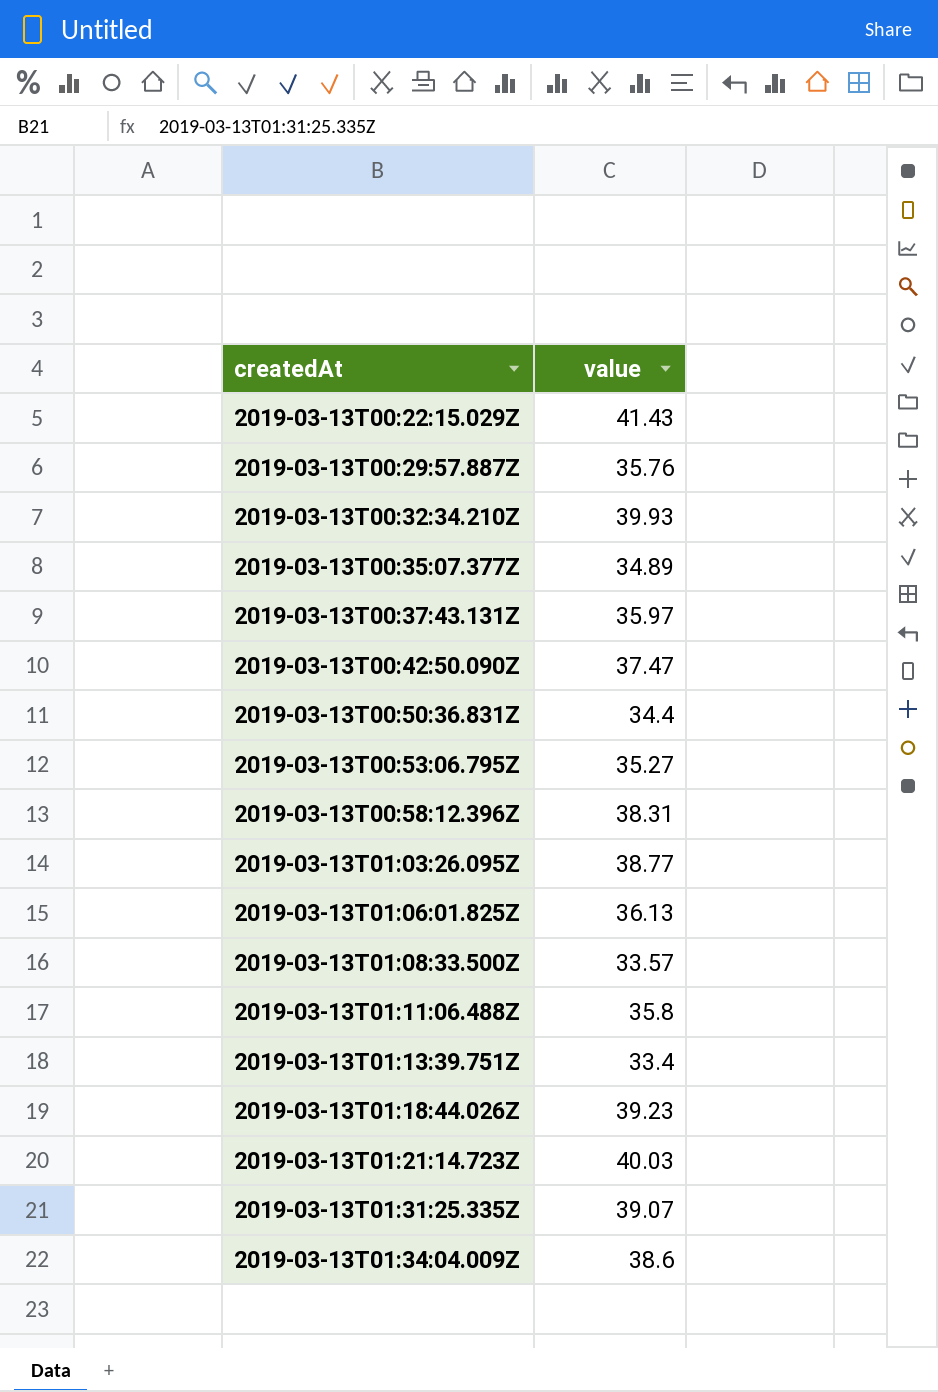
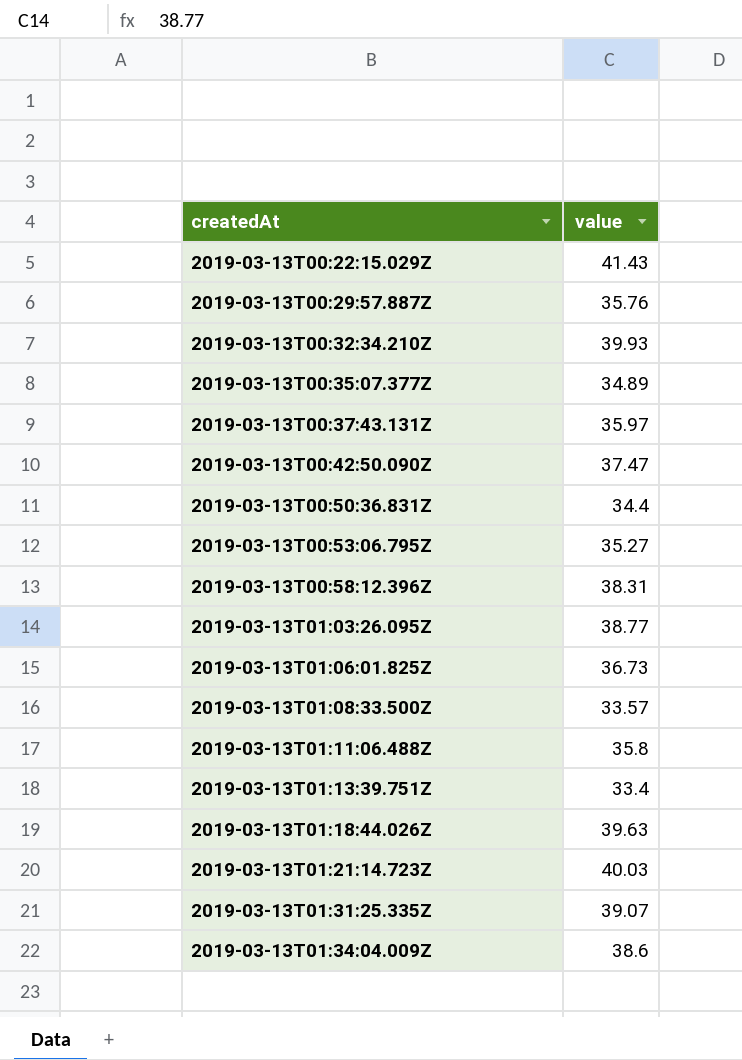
2019-03-13T01:06:01.825Z | value: 36.13 -> 36.73
2019-03-13T01:18:44.026Z | value: 39.23 -> 39.63

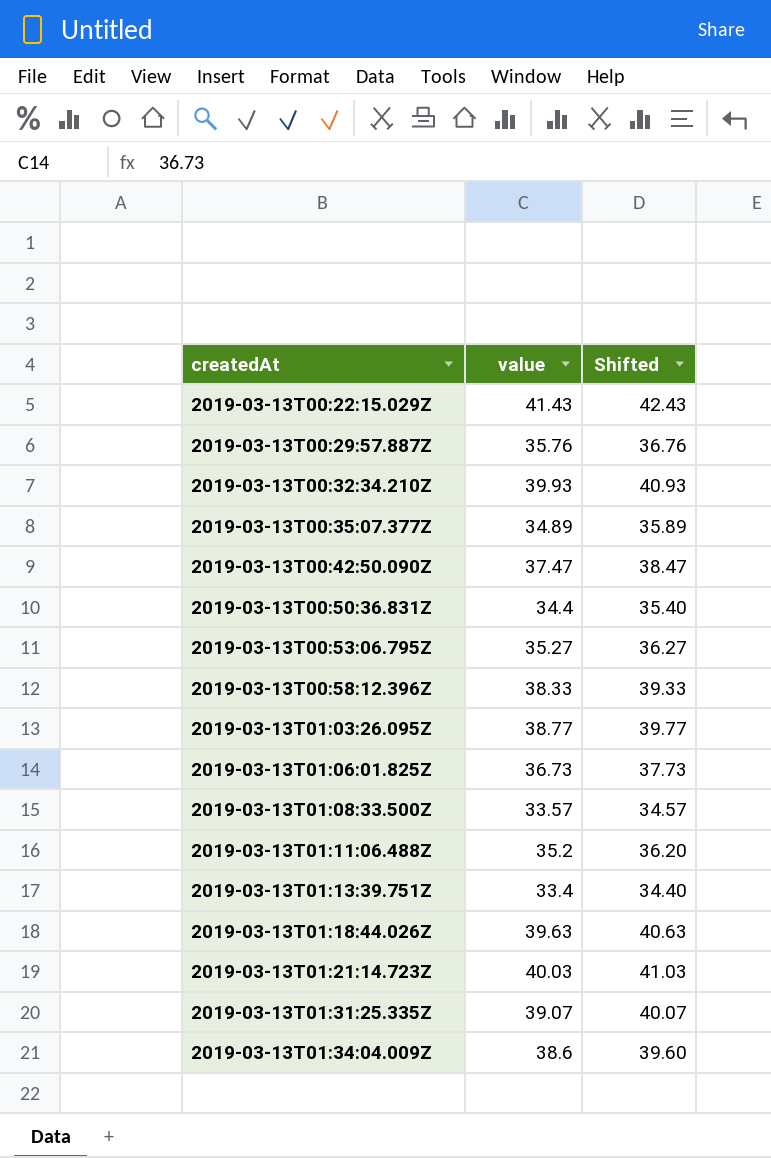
column Shifted | formula: none -> [value] + 1
row 2019-03-13T00:37:43.131Z: 35.97 -> none
2019-03-13T00:58:12.396Z | value: 38.31 -> 38.33
2019-03-13T01:11:06.488Z | value: 35.8 -> 35.2

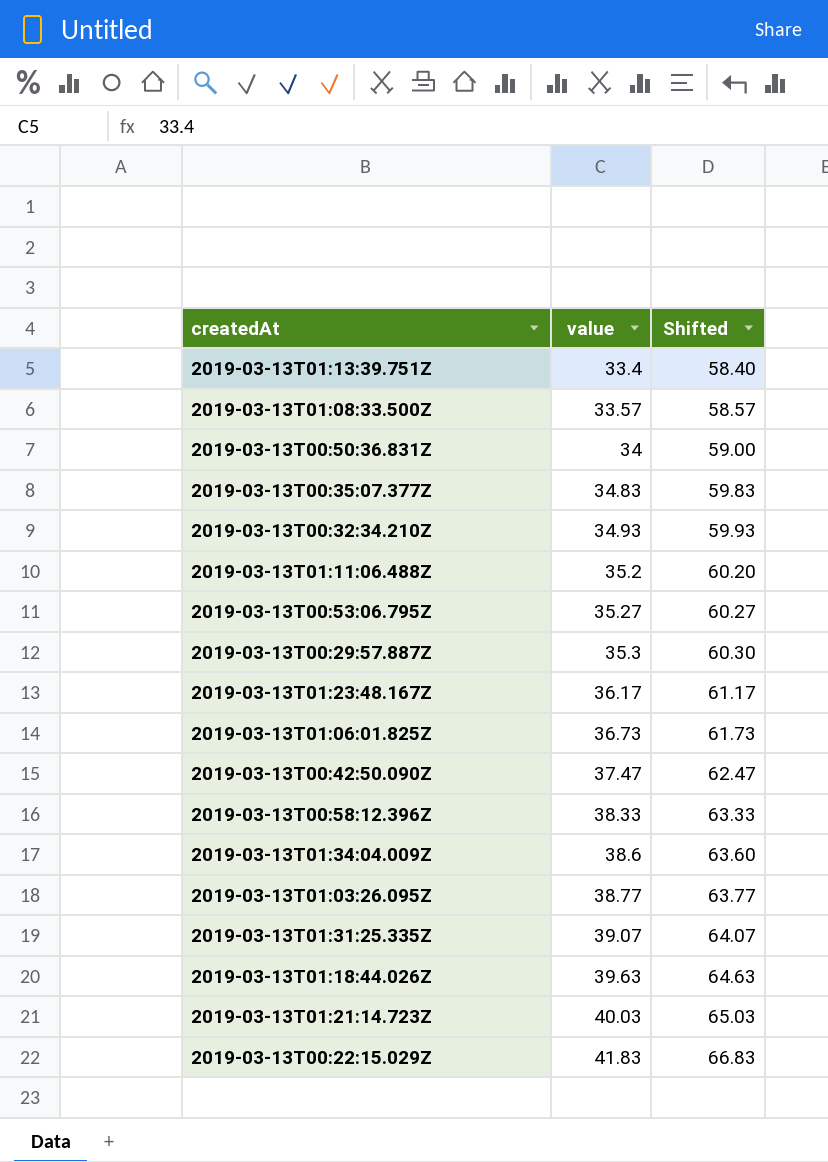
row order: createdAt ascending -> value ascending
column Shifted | formula: [value] + 1 -> [value] + 25
2019-03-13T00:50:36.831Z | value: 34.4 -> 34
2019-03-13T00:35:07.377Z | value: 34.89 -> 34.83
2019-03-13T00:32:34.210Z | value: 39.93 -> 34.93
2019-03-13T00:29:57.887Z | value: 35.76 -> 35.3
row 2019-03-13T01:23:48.167Z: none -> 36.17 | 61.17
2019-03-13T00:22:15.029Z | value: 41.43 -> 41.83

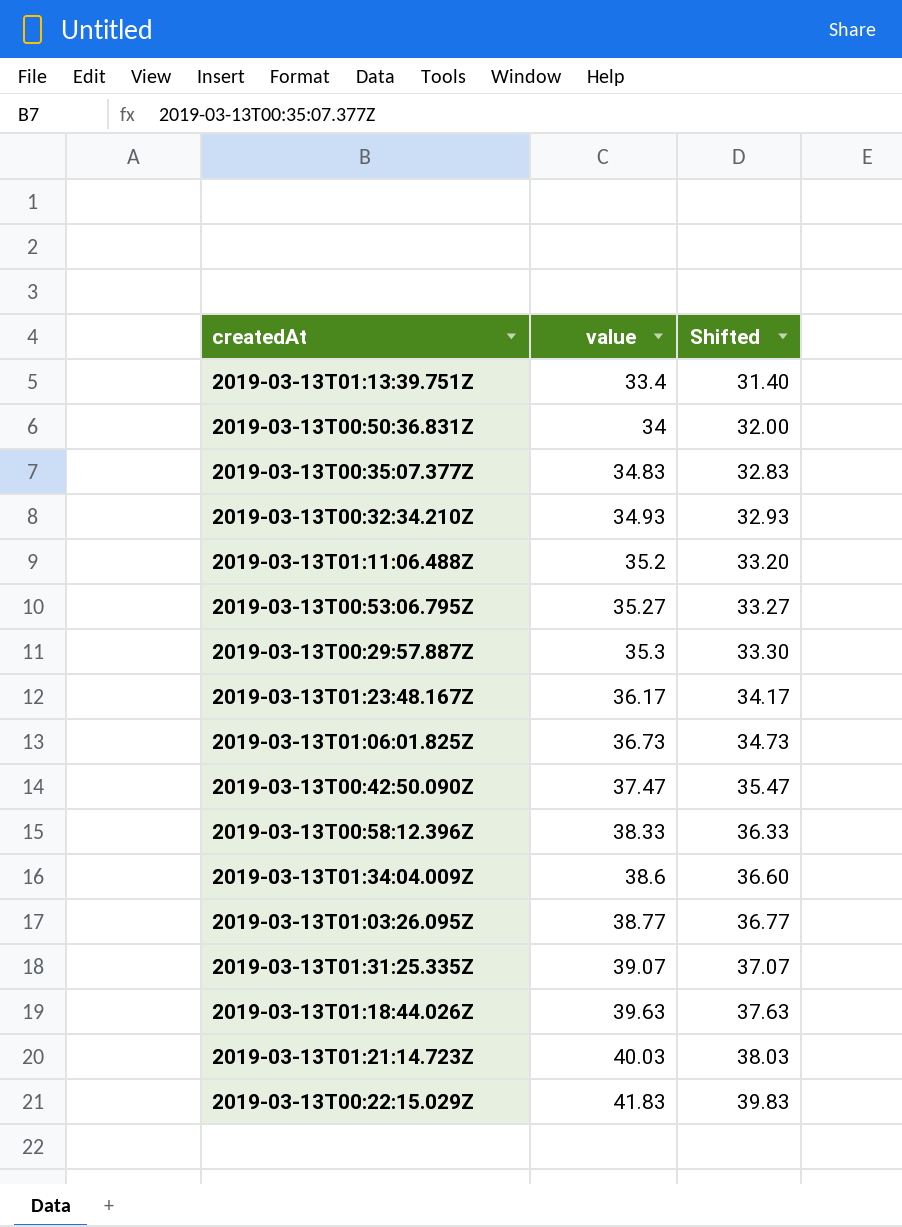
column Shifted | formula: [value] + 25 -> [value] - 2
row 2019-03-13T01:08:33.500Z: 33.57 | 58.57 -> none

